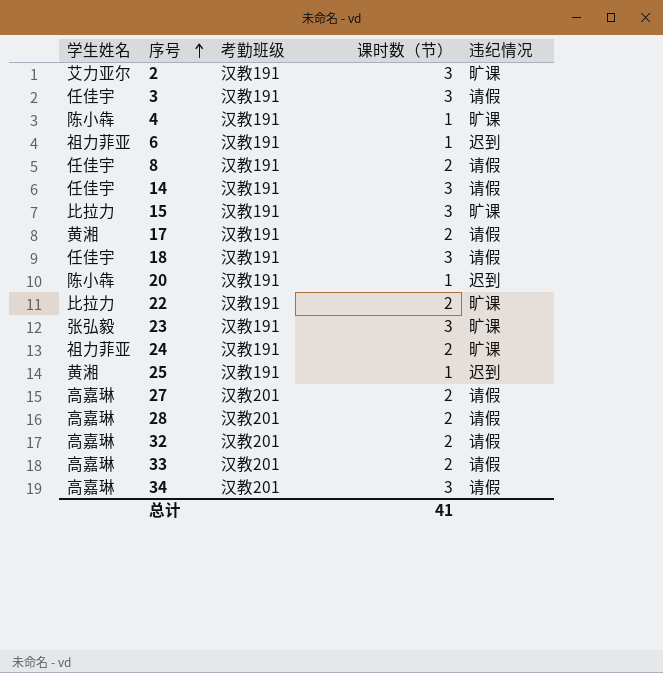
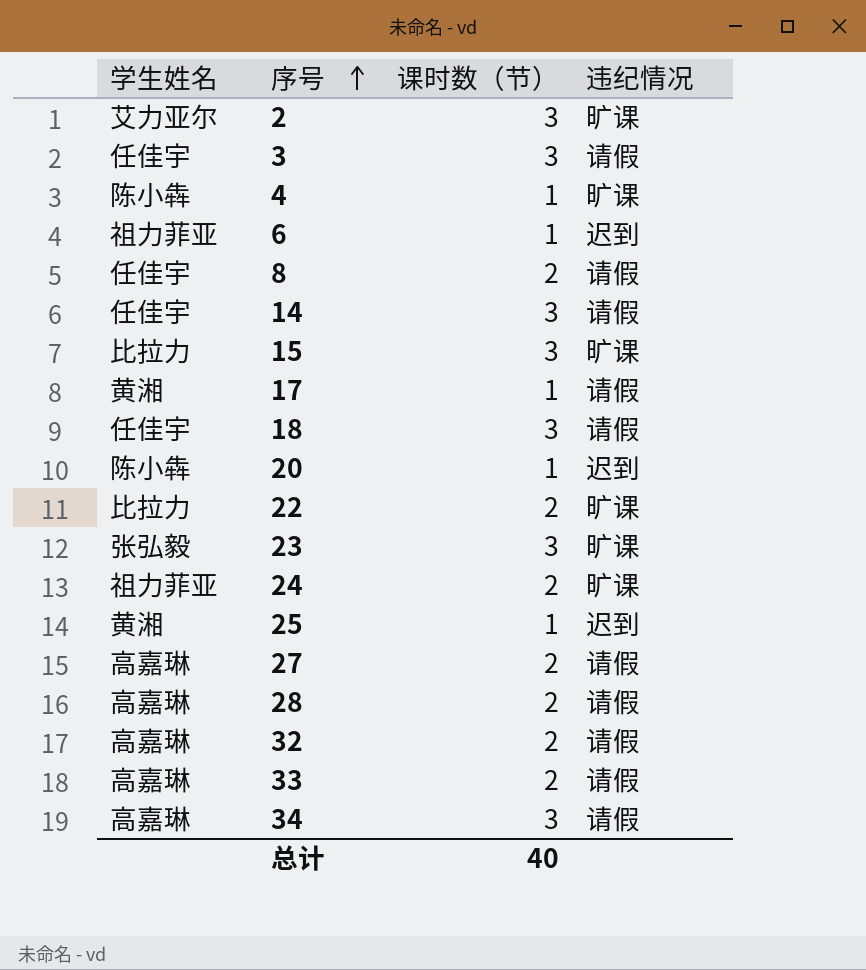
column 考勤班级 | position: 3 -> none
17 | 课时数（节）: 2 -> 1
总计 | 课时数（节）: 41 -> 40

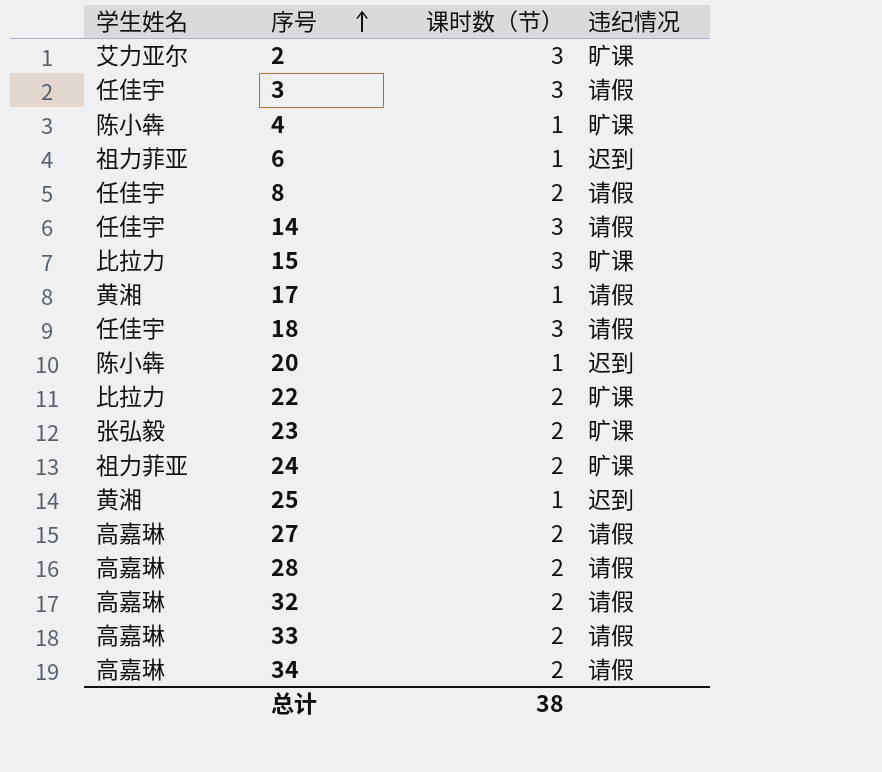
23 | 课时数（节）: 3 -> 2
34 | 课时数（节）: 3 -> 2
总计 | 课时数（节）: 40 -> 38

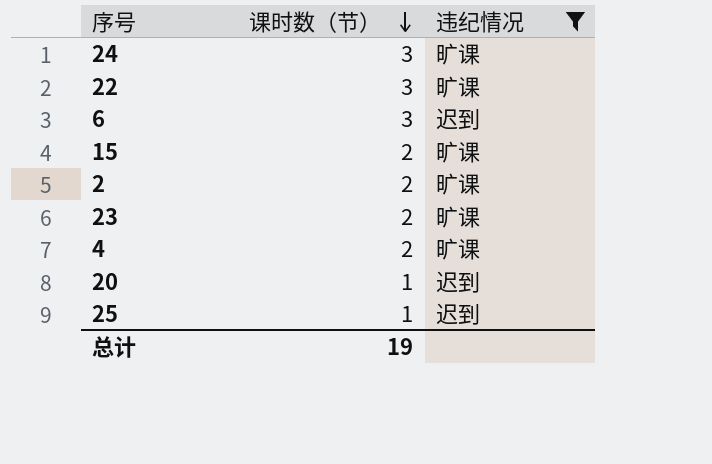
filter: none -> 违纪情况 != 请假
row order: 序号 ascending -> 课时数（节） descending
column 学生姓名 | position: 1 -> none
24 | 课时数（节）: 2 -> 3
22 | 课时数（节）: 2 -> 3
6 | 课时数（节）: 1 -> 3
15 | 课时数（节）: 3 -> 2
2 | 课时数（节）: 3 -> 2
4 | 课时数（节）: 1 -> 2
总计 | 课时数（节）: 38 -> 19

